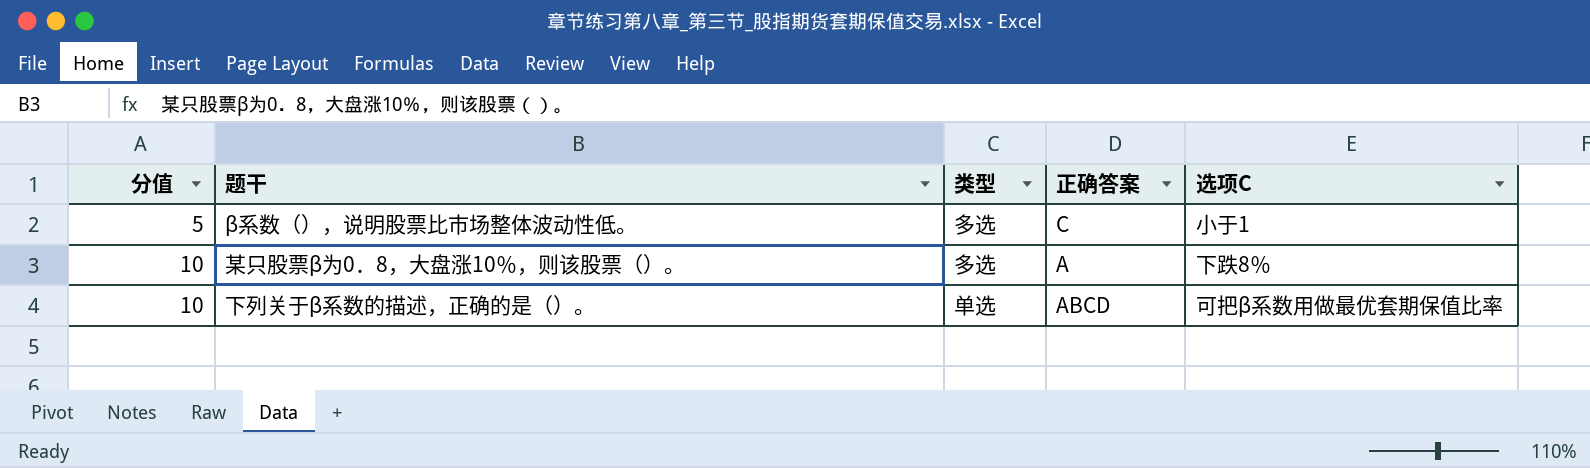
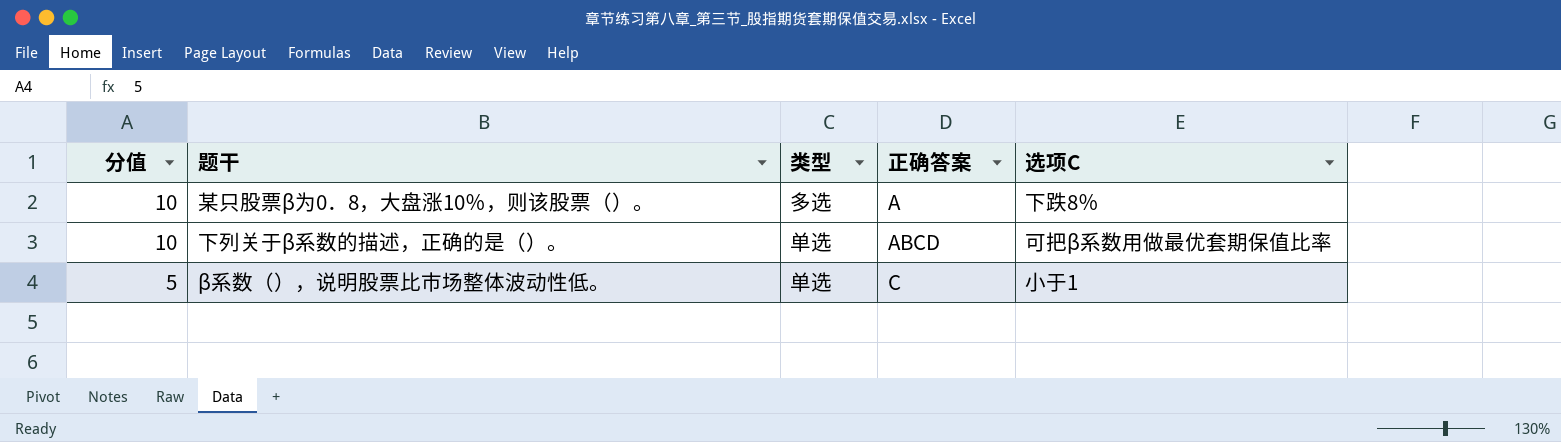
row order: 分值 ascending -> 分值 descending
β系数（），说明股票比市场整体波动性低。 | 类型: 多选 -> 单选

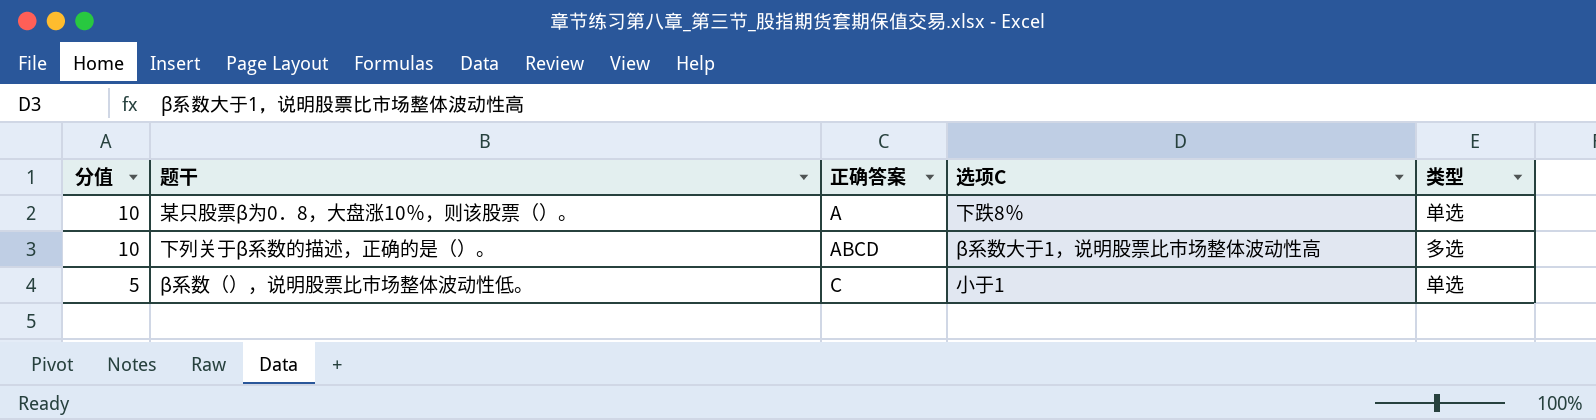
column 类型 | position: 3 -> 5
某只股票β为0．8，大盘涨10％，则该股票（）。 | 类型: 多选 -> 单选
下列关于β系数的描述，正确的是（）。 | 选项C: 可把β系数用做最优套期保值比率 -> β系数大于1，说明股票比市场整体波动性高
下列关于β系数的描述，正确的是（）。 | 类型: 单选 -> 多选

